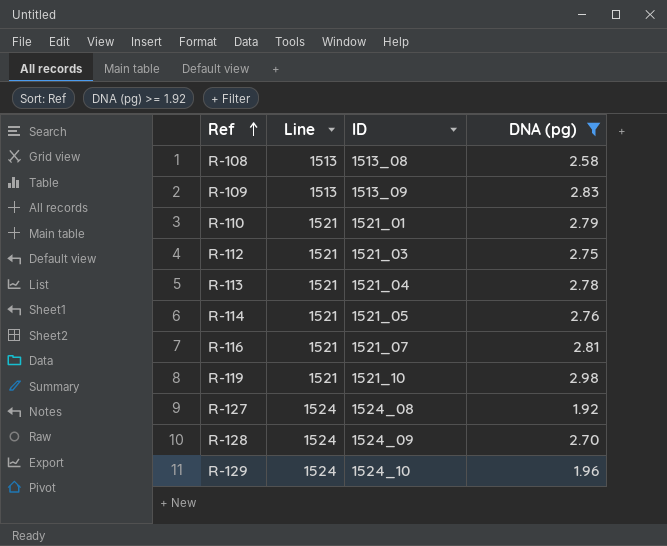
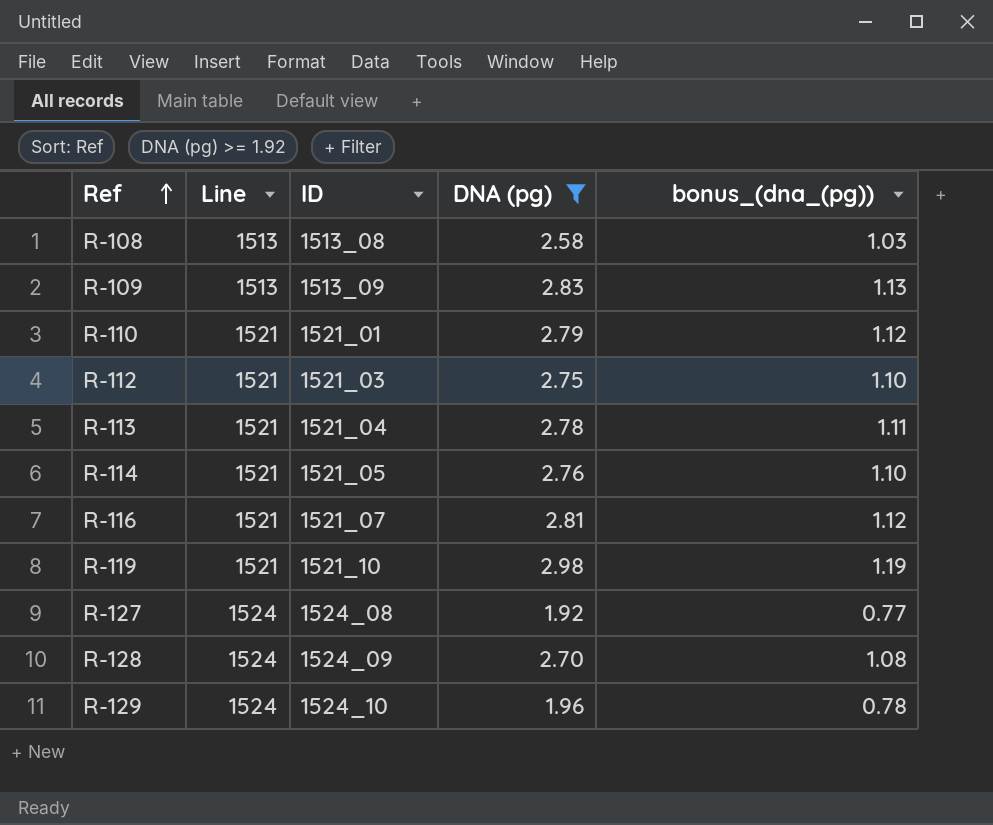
column bonus_(dna_(pg)) | formula: none -> [DNA (pg)] * 0.4

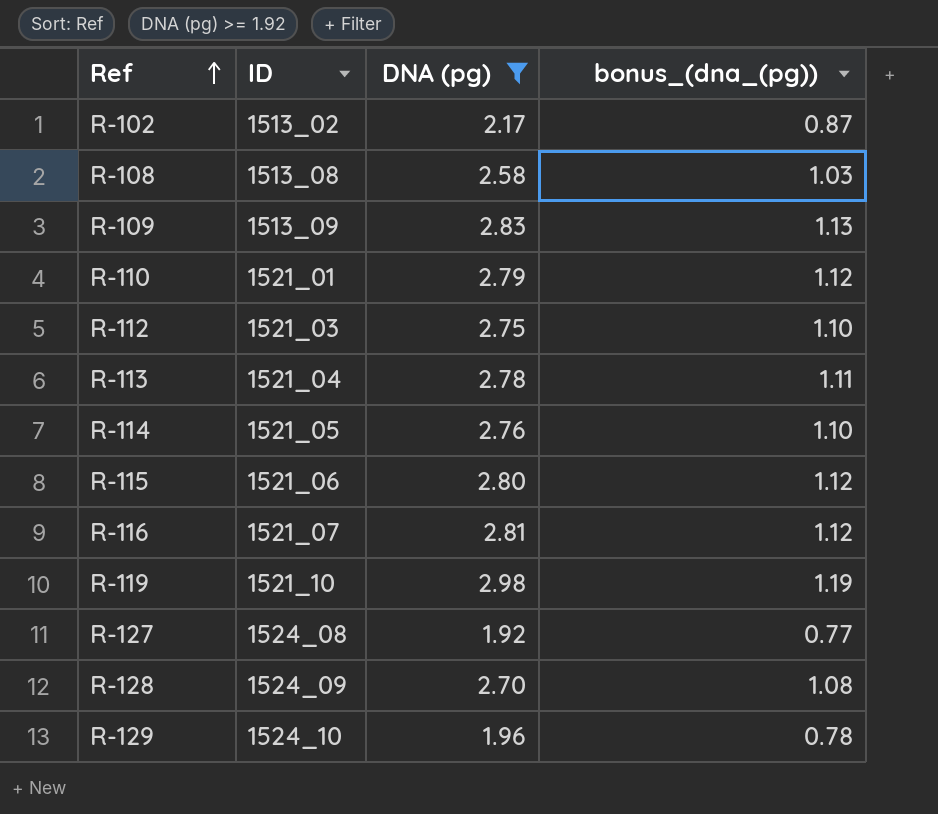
column Line | position: 2 -> none
row R-102: none -> 1513_02 | 2.17 | 0.87
row R-115: none -> 1521_06 | 2.80 | 1.12

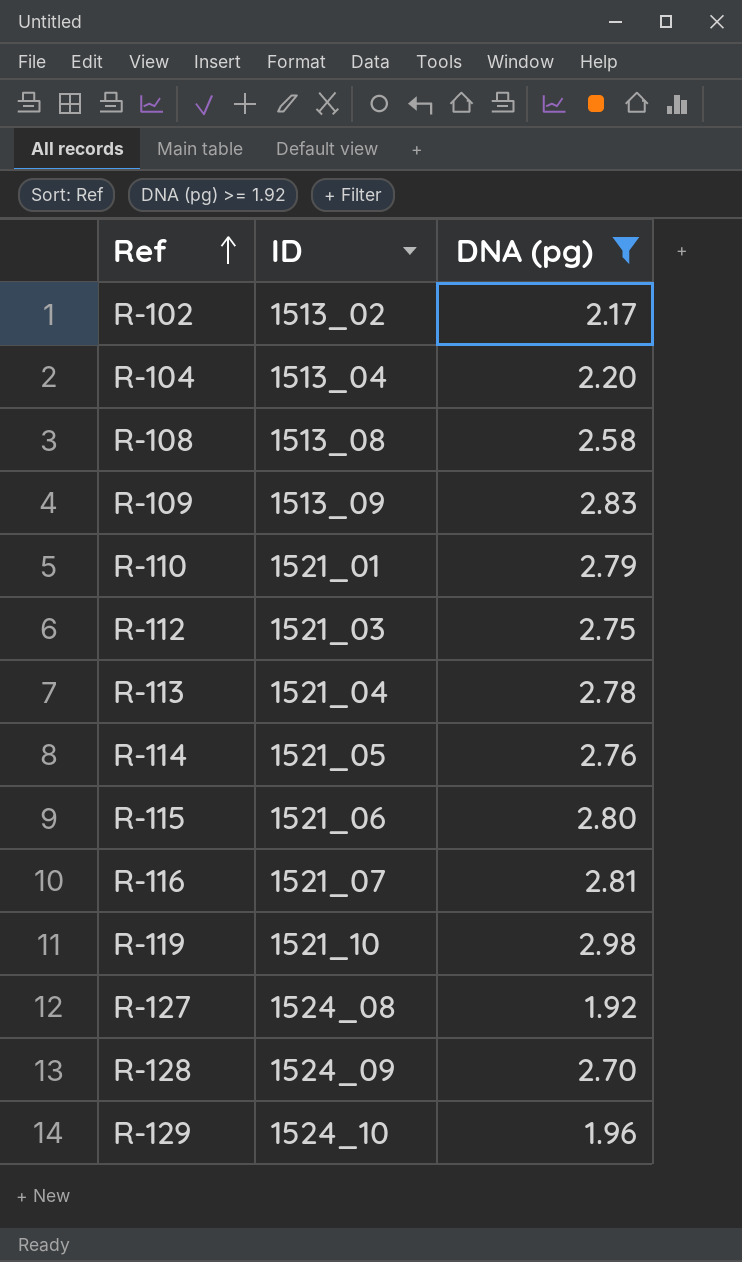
column bonus_(dna_(pg)) | formula: [DNA (pg)] * 0.4 -> none
row R-104: none -> 1513_04 | 2.20

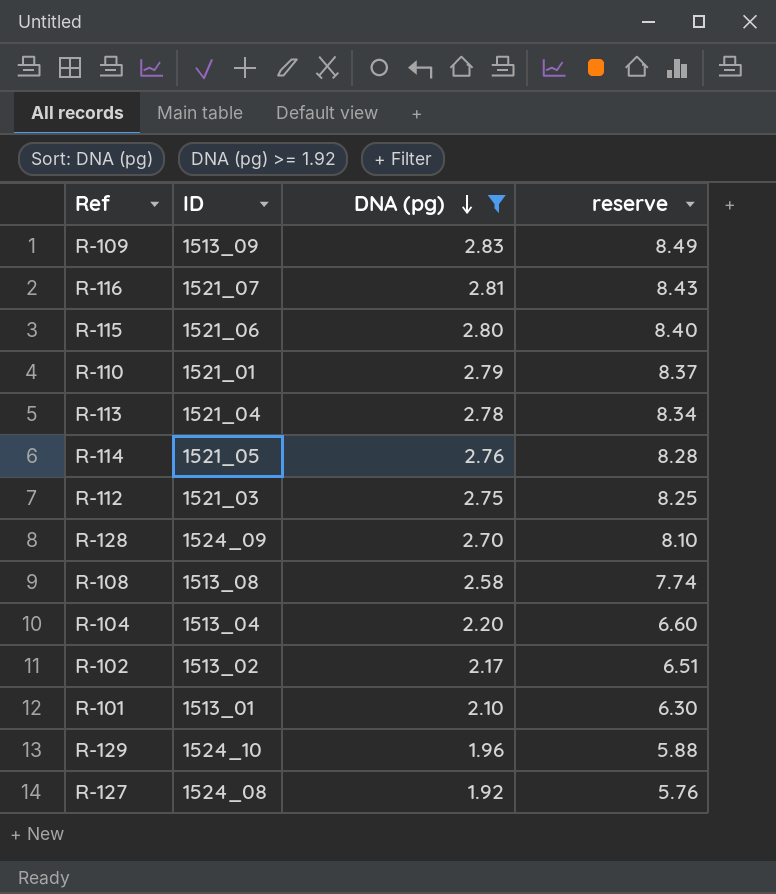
row order: Ref ascending -> DNA (pg) descending
column reserve | formula: none -> [DNA (pg)] * 3
row R-119: 1521_10 | 2.98 -> none
row R-101: none -> 1513_01 | 2.10 | 6.30

